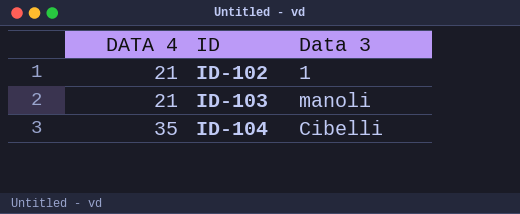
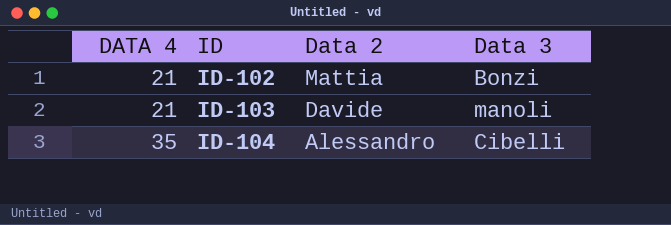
column Data 2 | position: none -> 3
ID-102 | Data 3: 1 -> Bonzi

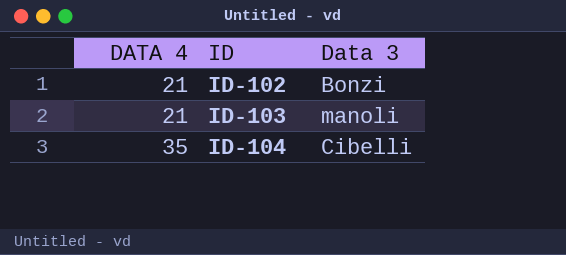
column Data 2 | position: 3 -> none

